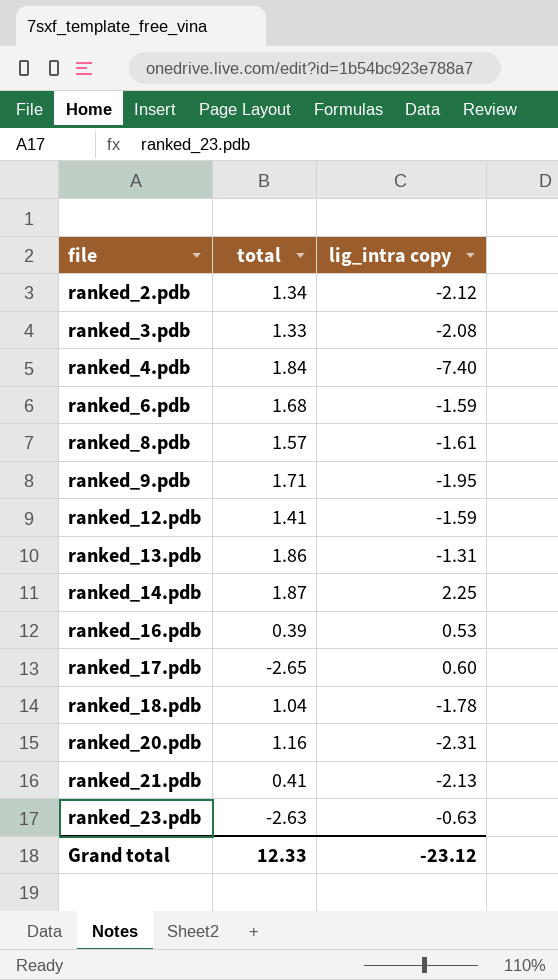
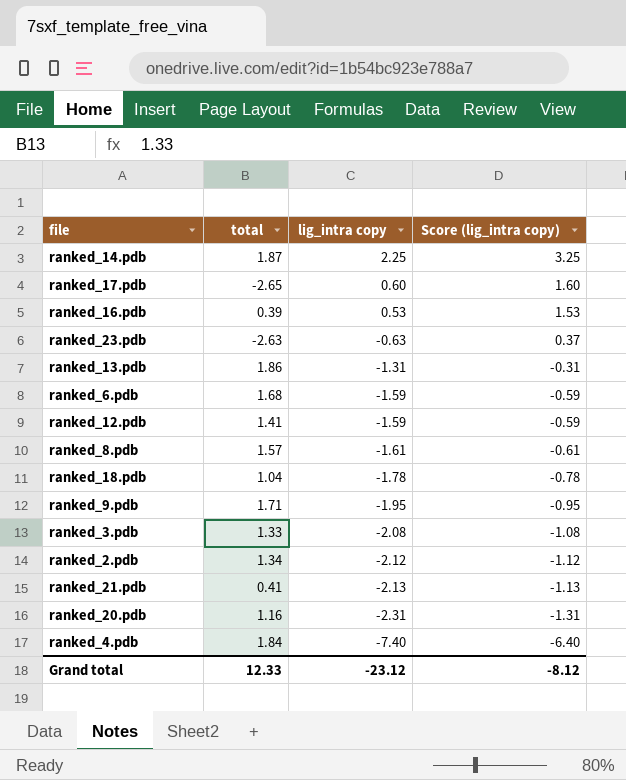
row order: file ascending -> lig_intra copy descending
column Score (lig_intra copy) | formula: none -> [lig_intra copy] + 1

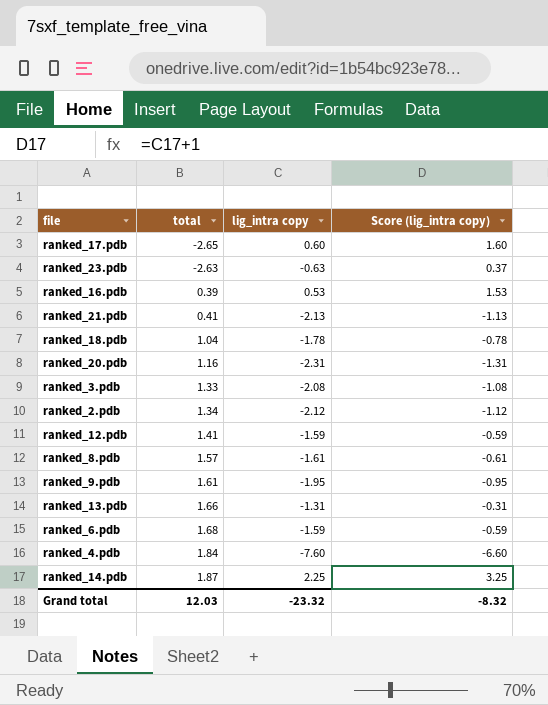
row order: lig_intra copy descending -> total ascending
ranked_9.pdb | total: 1.71 -> 1.61
ranked_13.pdb | total: 1.86 -> 1.66
ranked_4.pdb | lig_intra copy: -7.40 -> -7.60
ranked_4.pdb | Score (lig_intra copy): -6.40 -> -6.60
Grand total | total: 12.33 -> 12.03
Grand total | lig_intra copy: -23.12 -> -23.32
Grand total | Score (lig_intra copy): -8.12 -> -8.32

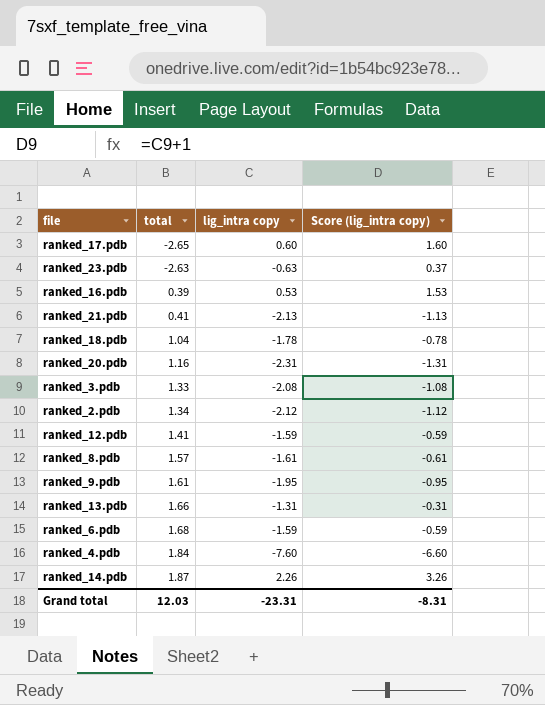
ranked_14.pdb | lig_intra copy: 2.25 -> 2.26
ranked_14.pdb | Score (lig_intra copy): 3.25 -> 3.26
Grand total | lig_intra copy: -23.32 -> -23.31
Grand total | Score (lig_intra copy): -8.32 -> -8.31

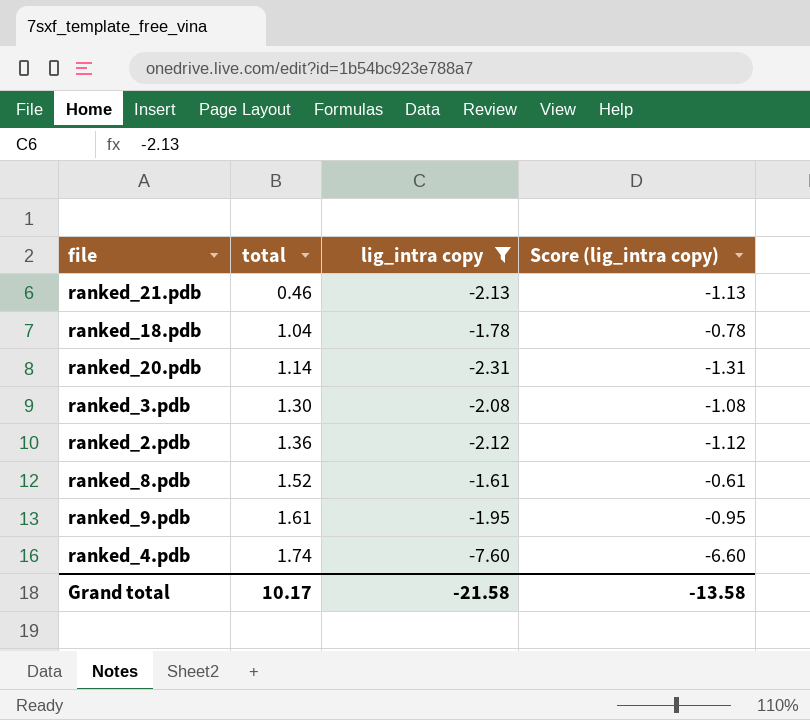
filter: none -> lig_intra copy <= -1.61
ranked_21.pdb | total: 0.41 -> 0.46
ranked_20.pdb | total: 1.16 -> 1.14
ranked_3.pdb | total: 1.33 -> 1.30
ranked_2.pdb | total: 1.34 -> 1.36
ranked_8.pdb | total: 1.57 -> 1.52
ranked_4.pdb | total: 1.84 -> 1.74
Grand total | total: 12.03 -> 10.17
Grand total | lig_intra copy: -23.31 -> -21.58
Grand total | Score (lig_intra copy): -8.31 -> -13.58

